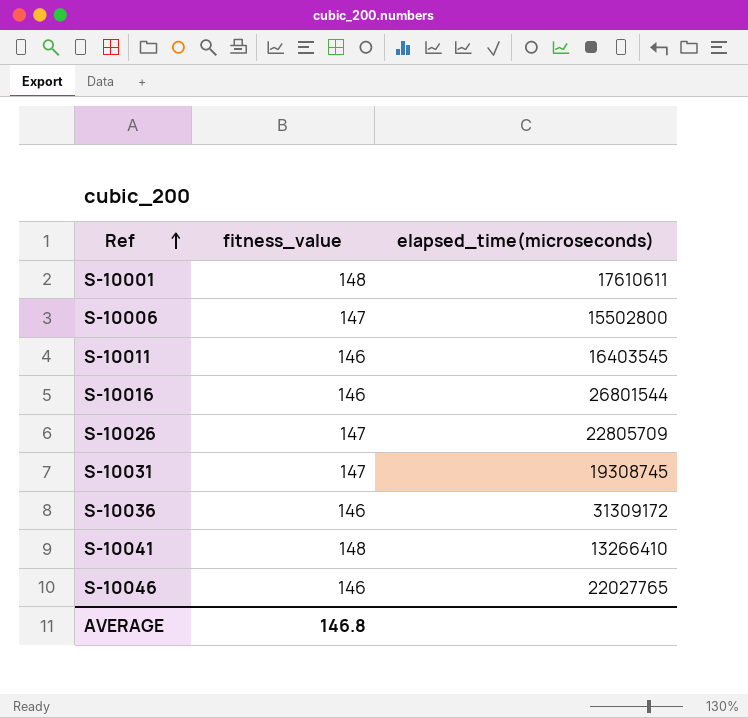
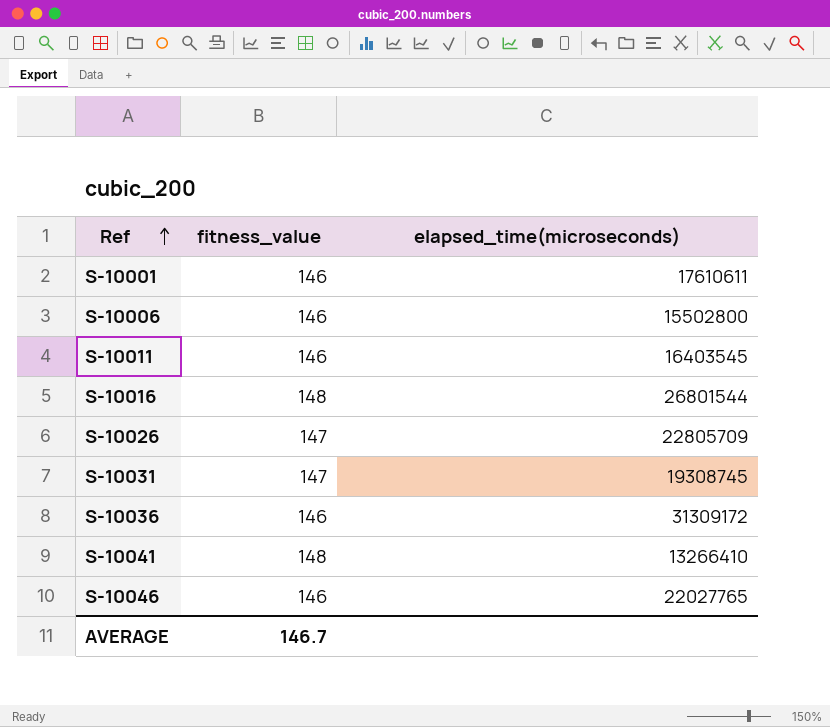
S-10001 | fitness_value: 148 -> 146
S-10006 | fitness_value: 147 -> 146
S-10016 | fitness_value: 146 -> 148
AVERAGE | fitness_value: 146.8 -> 146.7

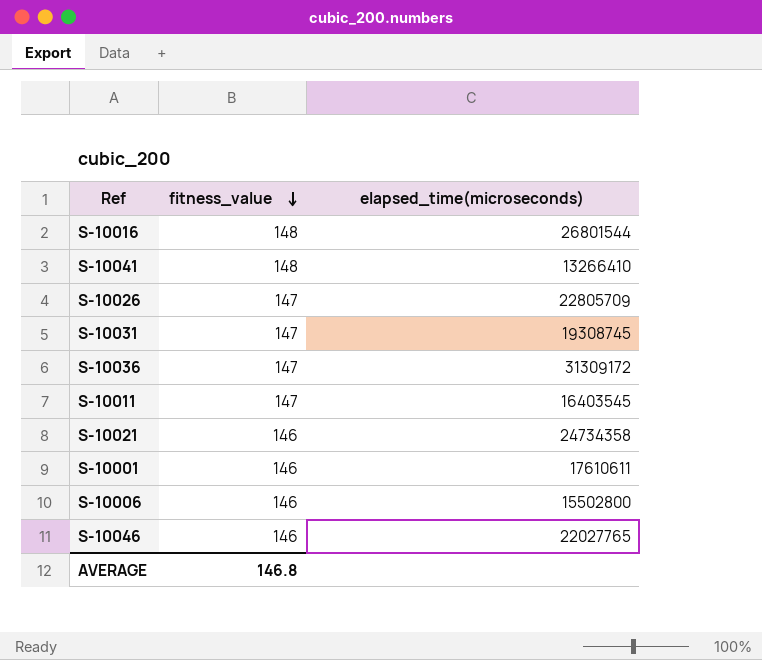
row order: Ref ascending -> fitness_value descending
S-10036 | fitness_value: 146 -> 147
S-10011 | fitness_value: 146 -> 147
row S-10021: none -> 146 | 24734358
AVERAGE | fitness_value: 146.7 -> 146.8

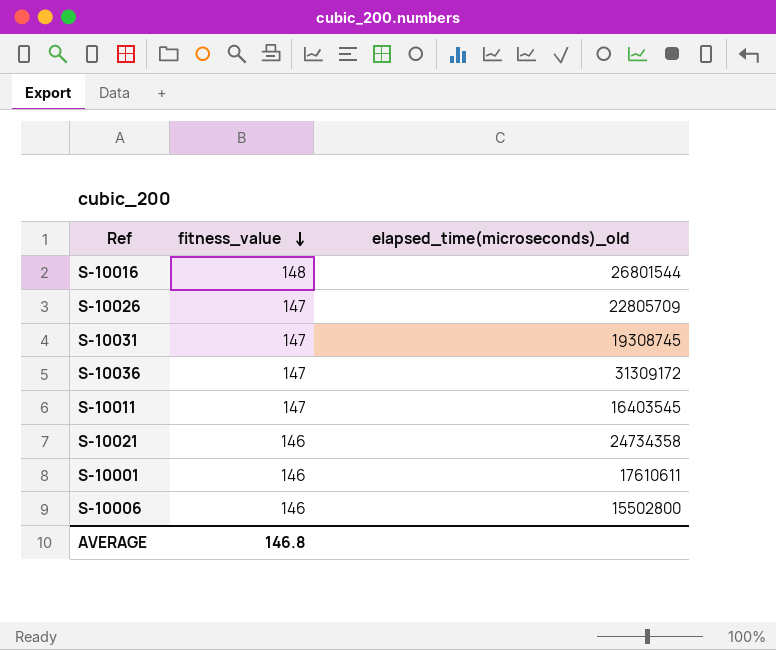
column name: elapsed_time(microseconds) -> elapsed_time(microseconds)_old
row S-10041: 148 | 13266410 -> none
row S-10046: 146 | 22027765 -> none

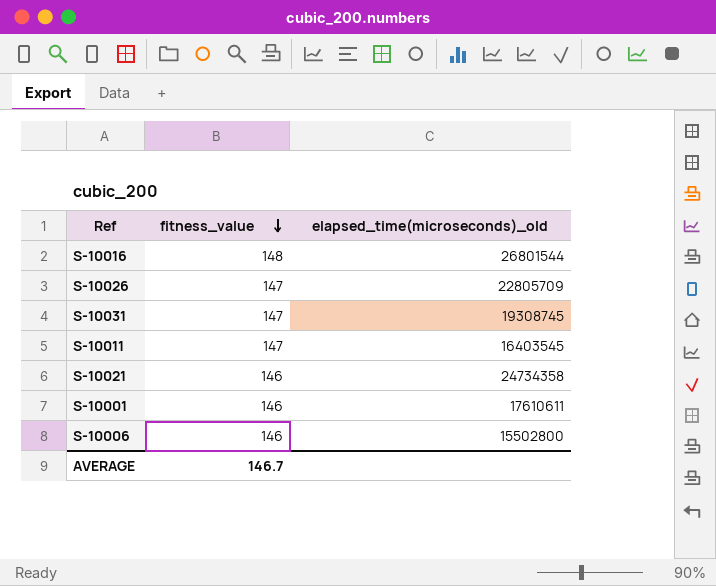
row S-10036: 147 | 31309172 -> none
AVERAGE | fitness_value: 146.8 -> 146.7

